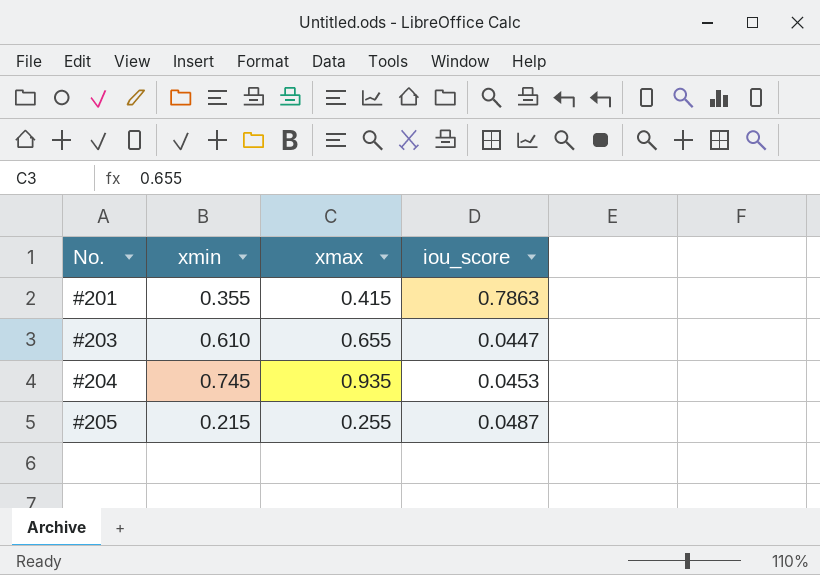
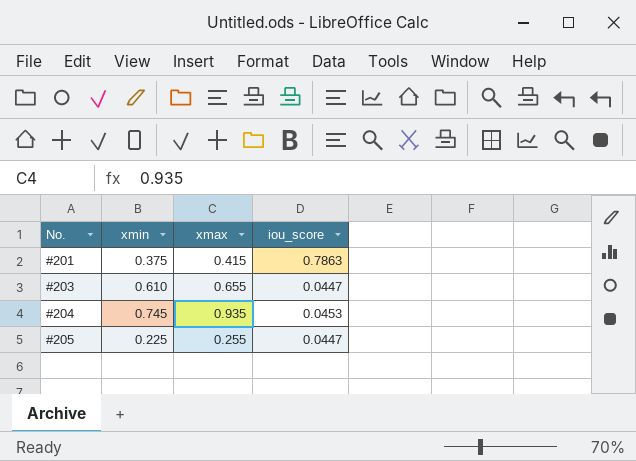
#201 | xmin: 0.355 -> 0.375
#205 | xmin: 0.215 -> 0.225
#205 | iou_score: 0.0487 -> 0.0447

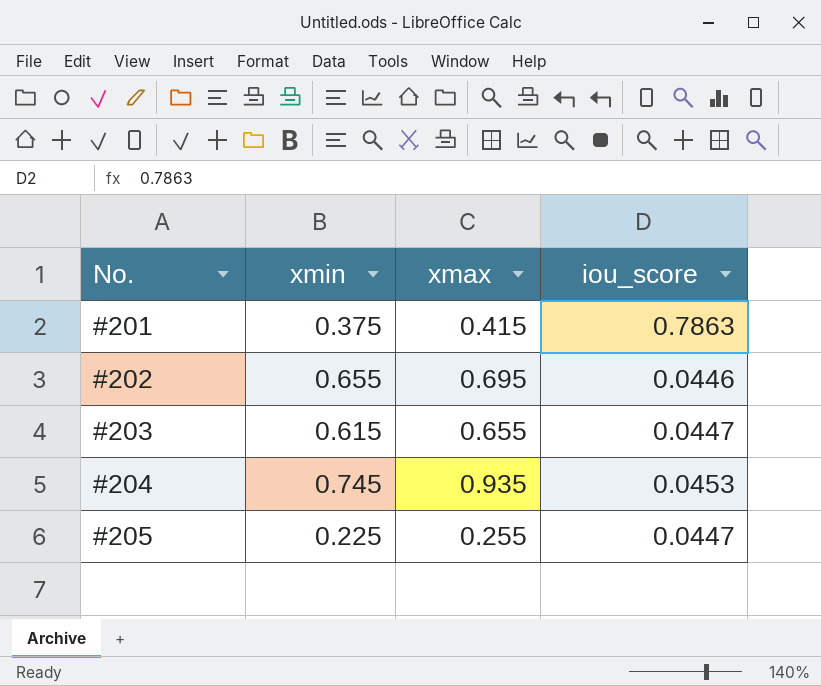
row #202: none -> 0.655 | 0.695 | 0.0446
#203 | xmin: 0.610 -> 0.615

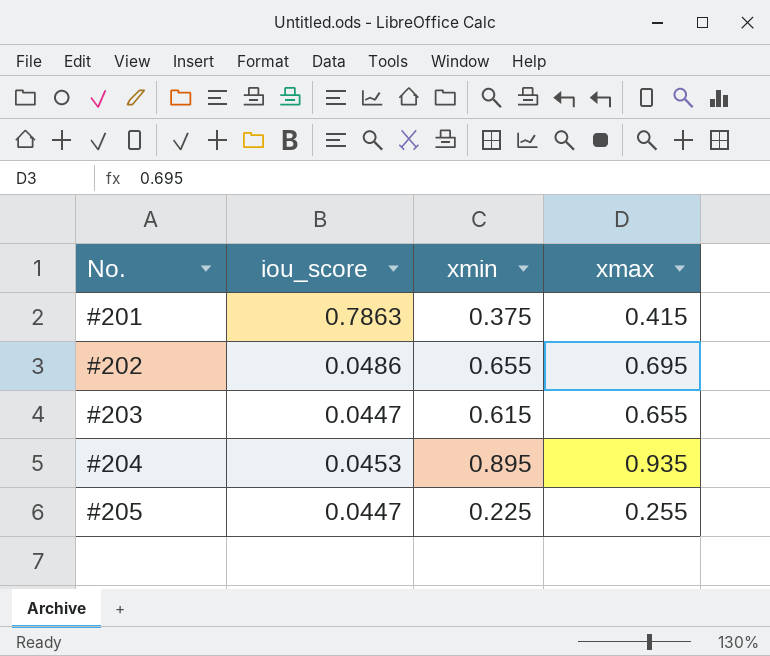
column iou_score | position: 4 -> 2
#202 | iou_score: 0.0446 -> 0.0486
#204 | xmin: 0.745 -> 0.895

